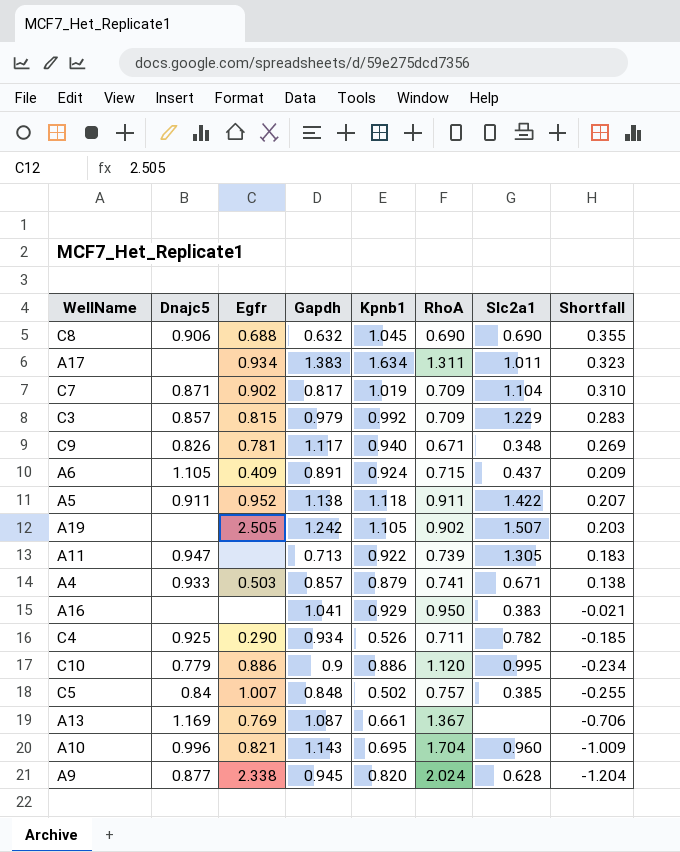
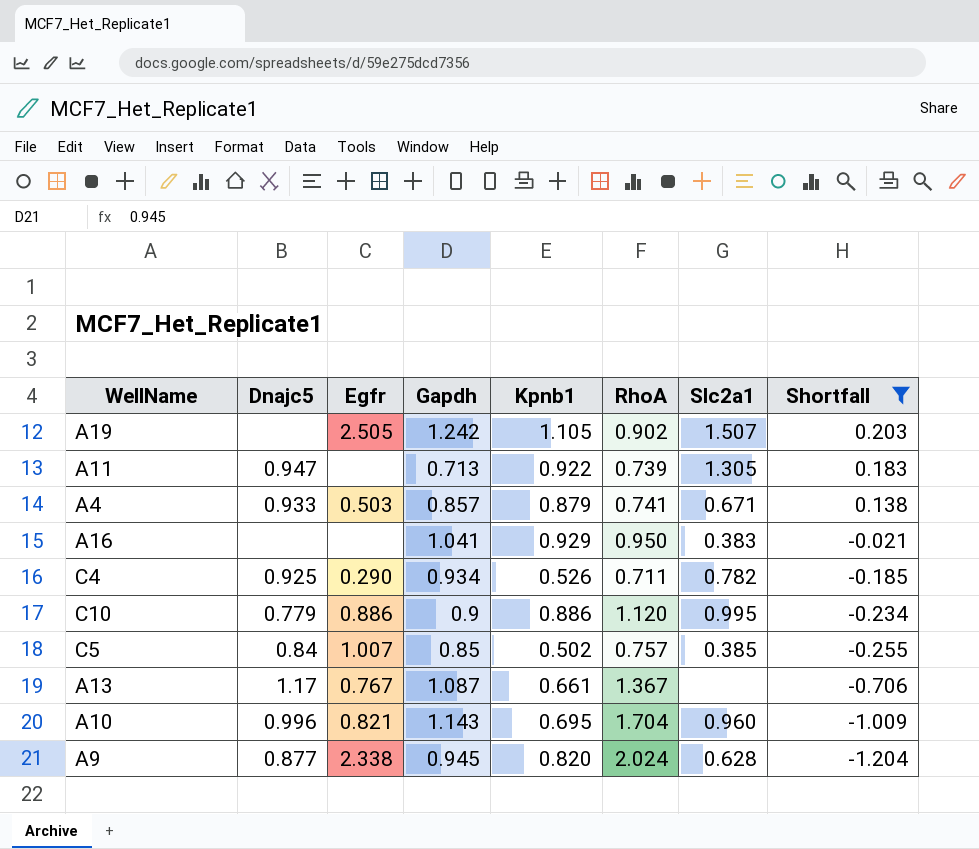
filter: none -> Shortfall <= 0.203
C5 | Gapdh: 0.848 -> 0.85
A13 | Dnajc5: 1.169 -> 1.17
A13 | Egfr: 0.769 -> 0.767

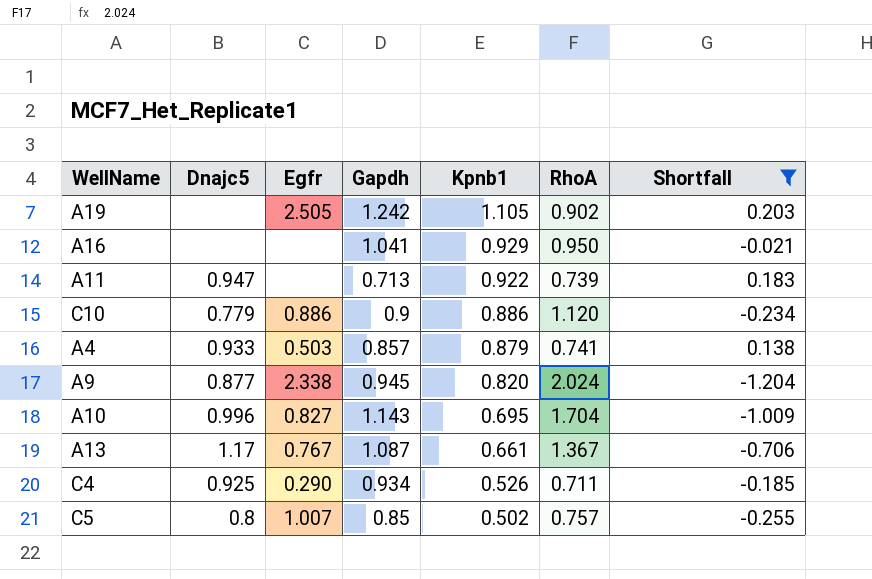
row order: Shortfall descending -> Kpnb1 descending
column Slc2a1 | position: 7 -> none
A10 | Egfr: 0.821 -> 0.827
C5 | Dnajc5: 0.84 -> 0.8

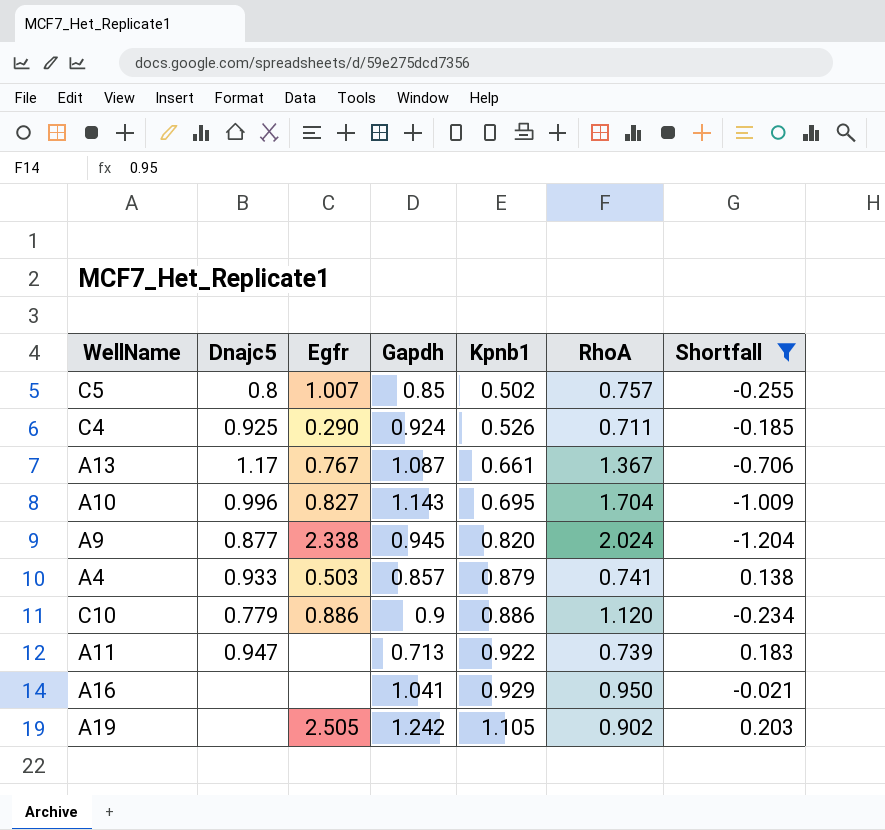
row order: Kpnb1 descending -> Kpnb1 ascending
C4 | Gapdh: 0.934 -> 0.924

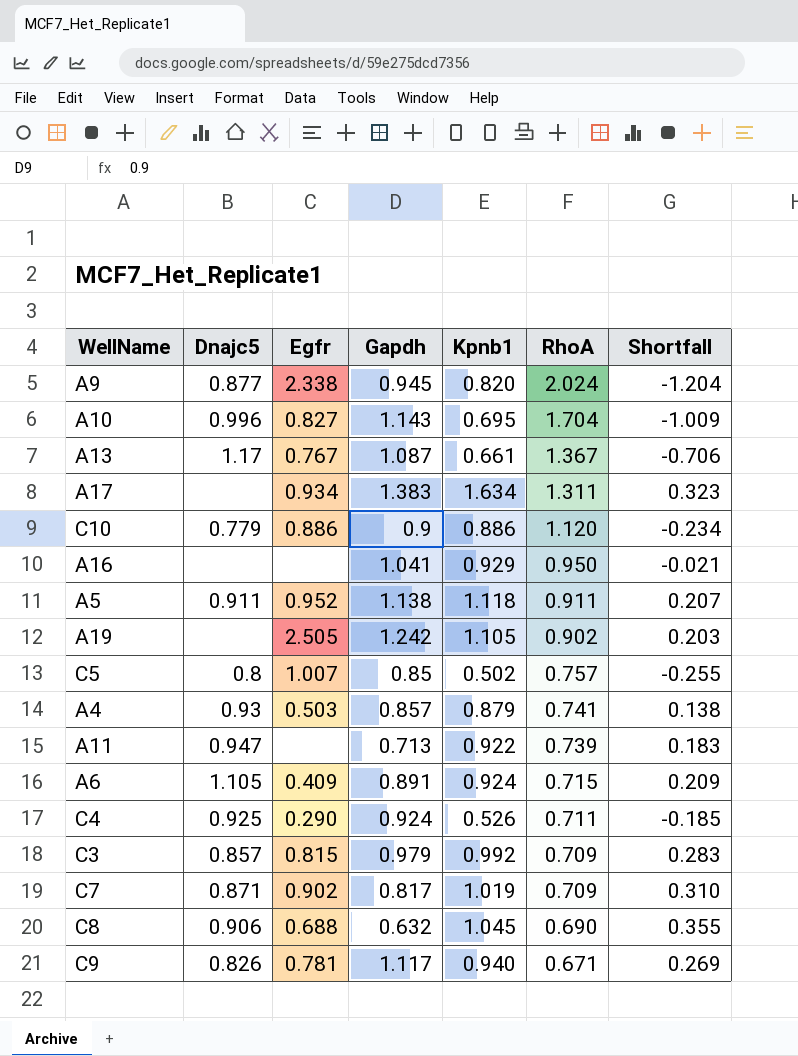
filter: Shortfall <= 0.203 -> none
row order: Kpnb1 ascending -> RhoA descending
A4 | Dnajc5: 0.933 -> 0.93

